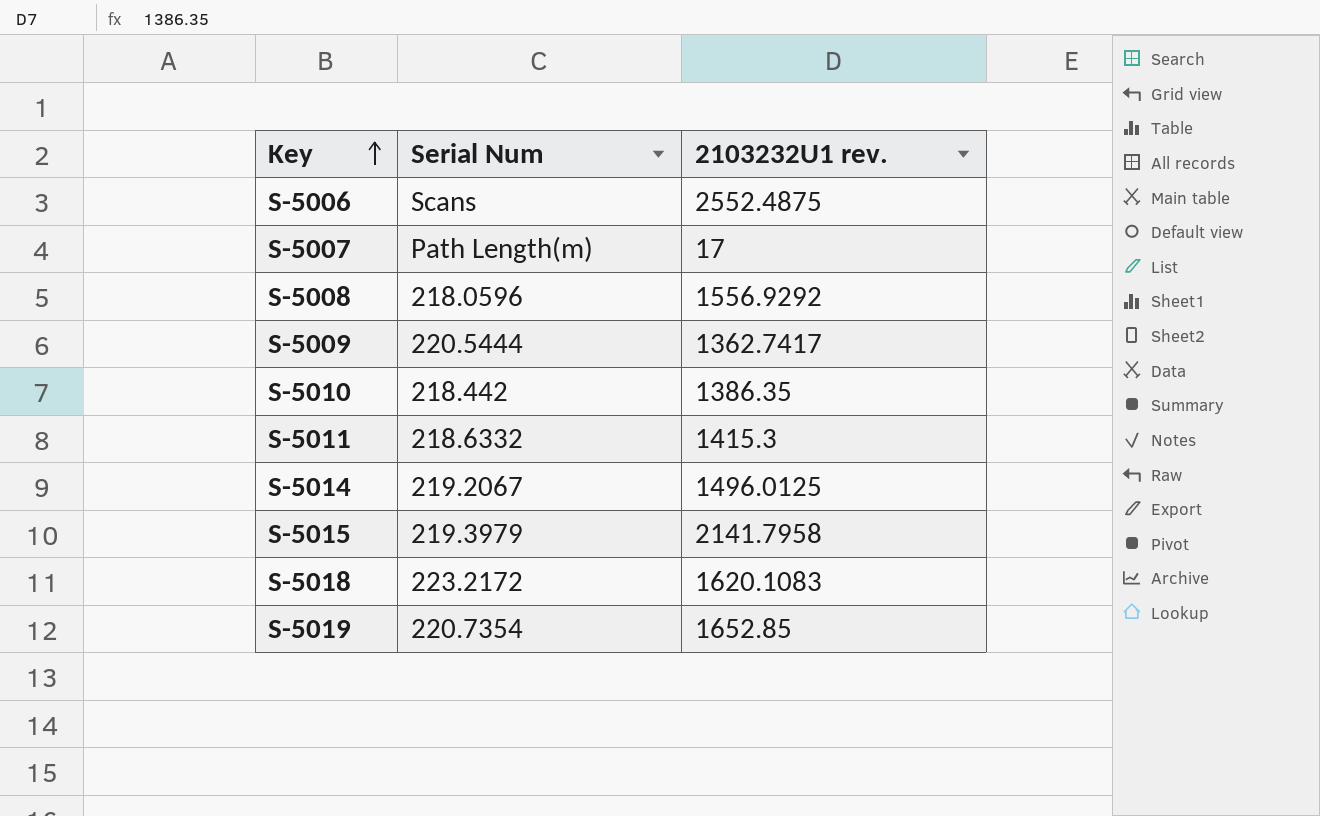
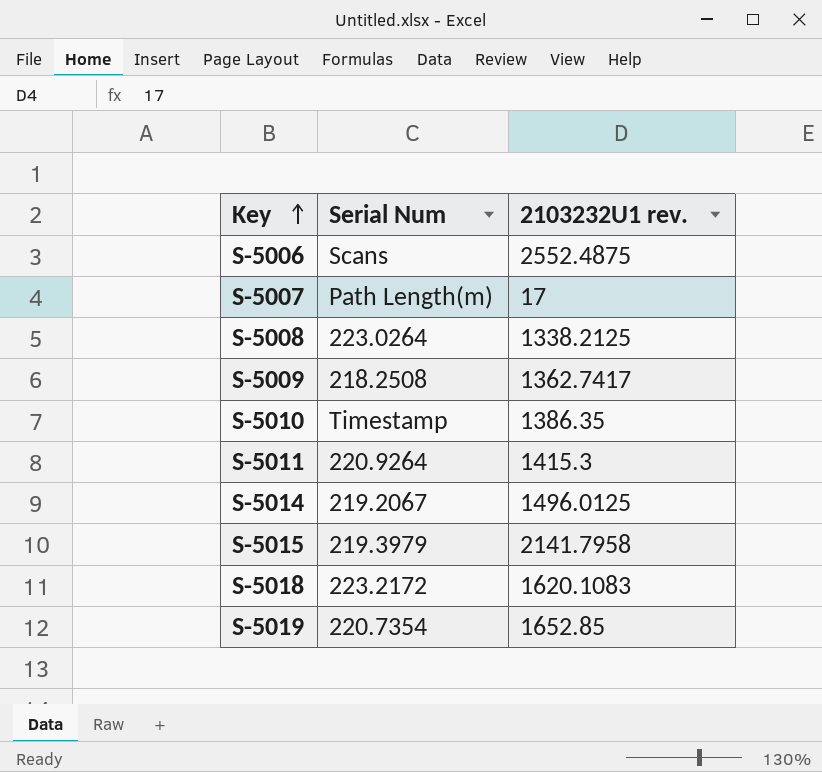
S-5008 | Serial Num: 218.0596 -> 223.0264
S-5008 | 2103232U1 rev.: 1556.9292 -> 1338.2125
S-5009 | Serial Num: 220.5444 -> 218.2508
S-5010 | Serial Num: 218.442 -> Timestamp
S-5011 | Serial Num: 218.6332 -> 220.9264

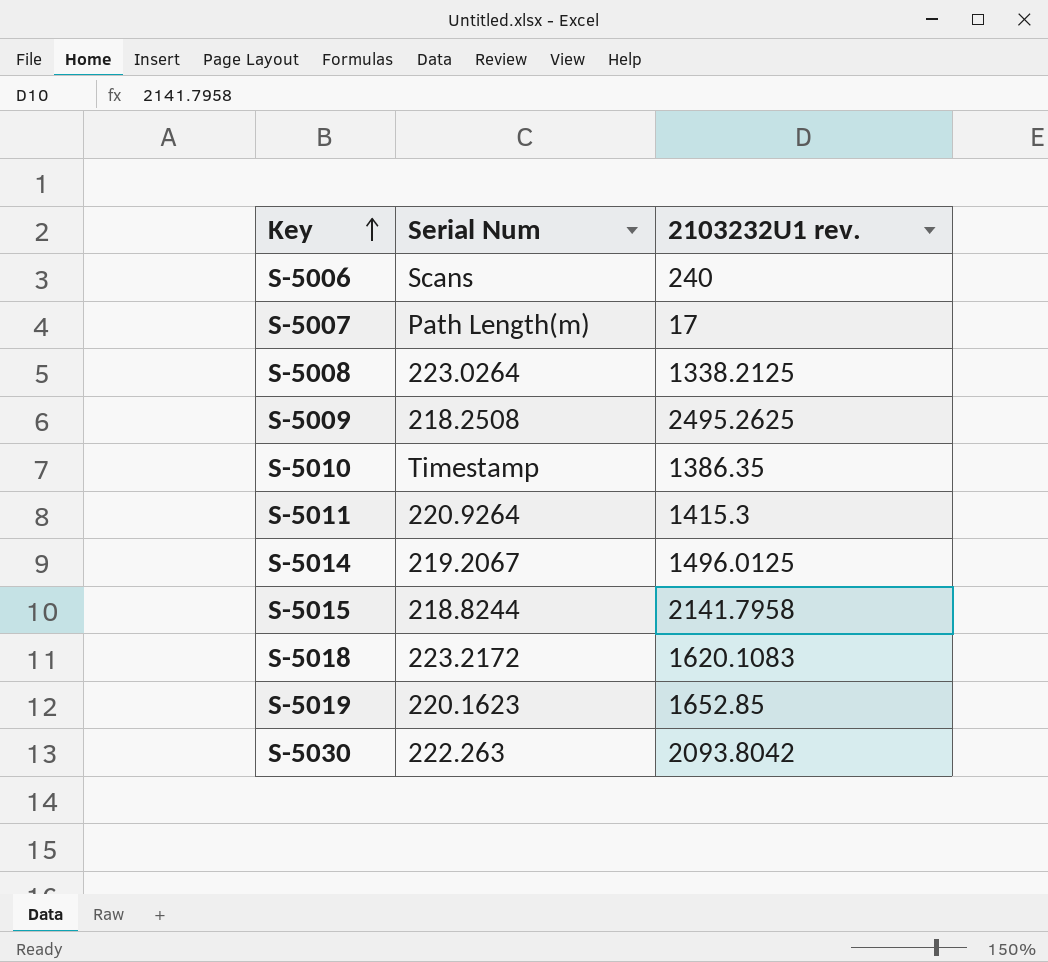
S-5006 | 2103232U1 rev.: 2552.4875 -> 240
S-5009 | 2103232U1 rev.: 1362.7417 -> 2495.2625
S-5015 | Serial Num: 219.3979 -> 218.8244
S-5019 | Serial Num: 220.7354 -> 220.1623
row S-5030: none -> 222.263 | 2093.8042

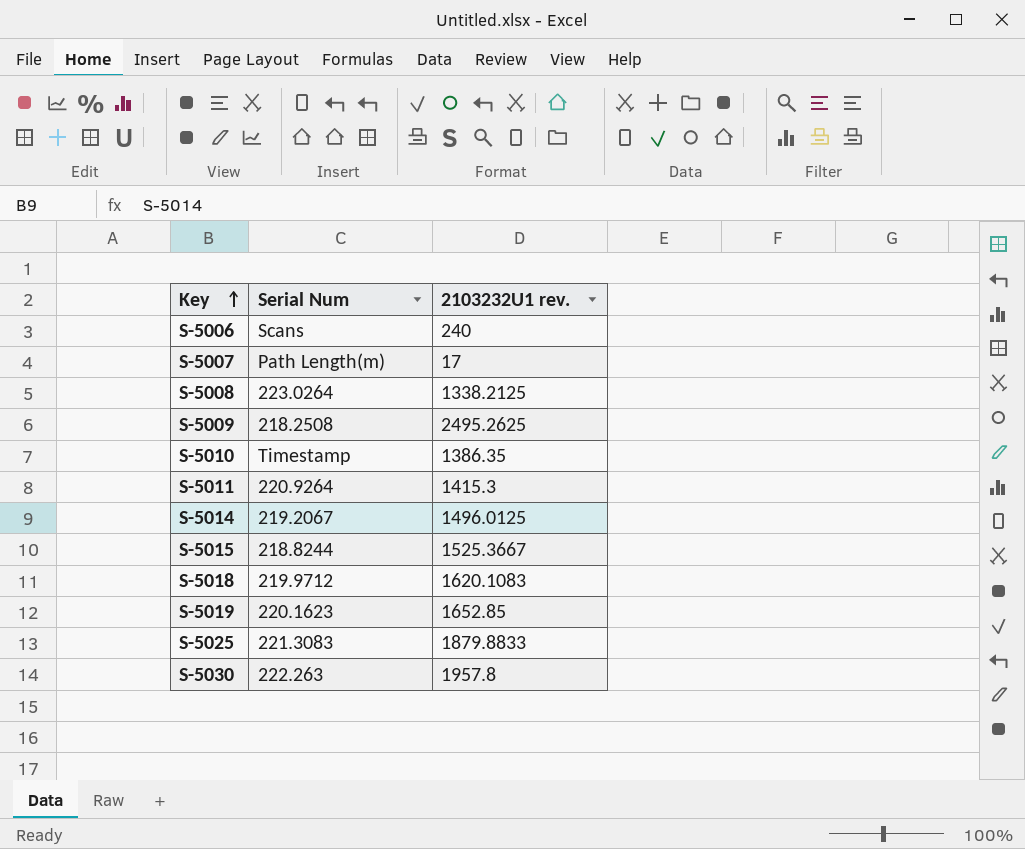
S-5015 | 2103232U1 rev.: 2141.7958 -> 1525.3667
S-5018 | Serial Num: 223.2172 -> 219.9712
row S-5025: none -> 221.3083 | 1879.8833
S-5030 | 2103232U1 rev.: 2093.8042 -> 1957.8

